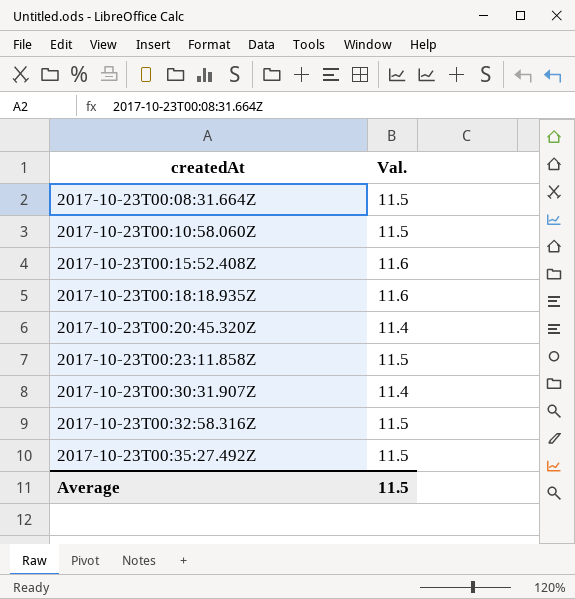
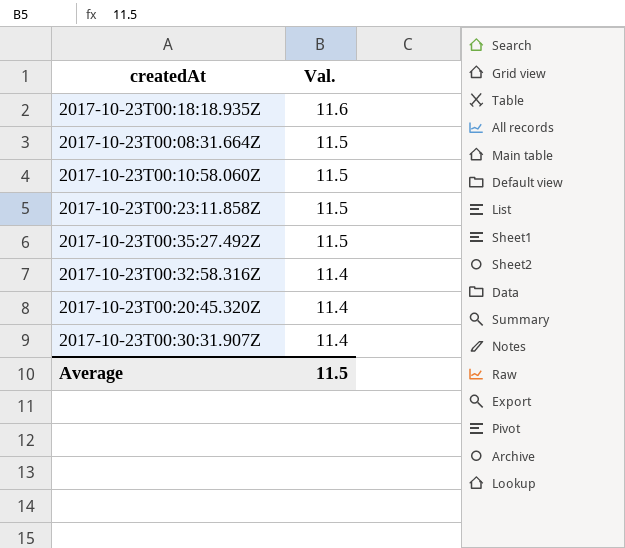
row order: createdAt ascending -> Val. descending
row 2017-10-23T00:15:52.408Z: 11.6 -> none
2017-10-23T00:32:58.316Z | Val.: 11.5 -> 11.4

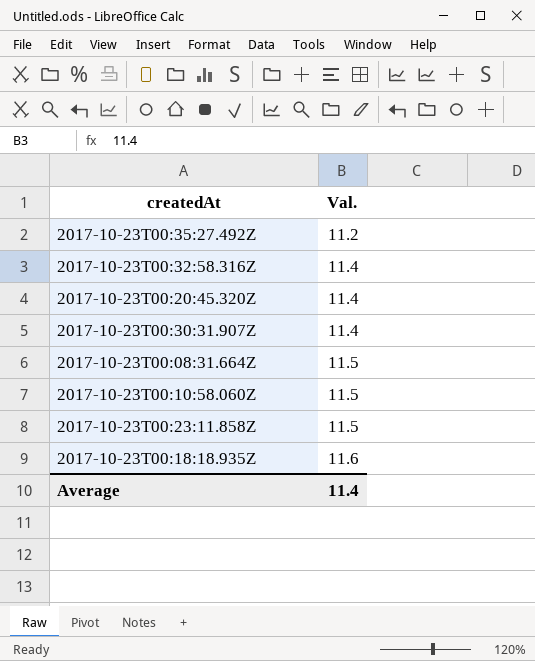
row order: Val. descending -> Val. ascending
2017-10-23T00:35:27.492Z | Val.: 11.5 -> 11.2
Average | Val.: 11.5 -> 11.4

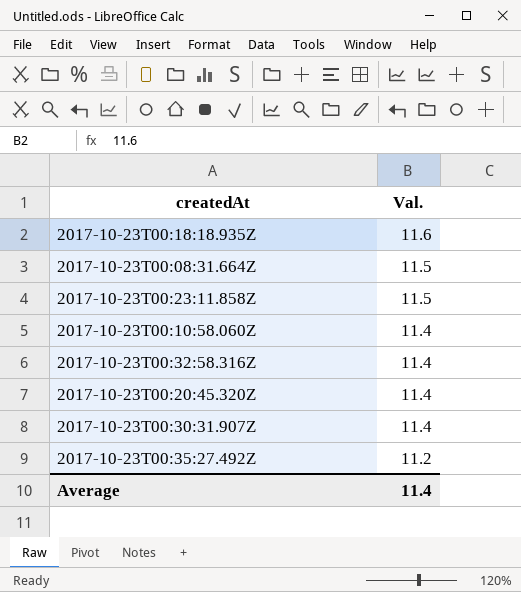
row order: Val. ascending -> Val. descending
2017-10-23T00:10:58.060Z | Val.: 11.5 -> 11.4

